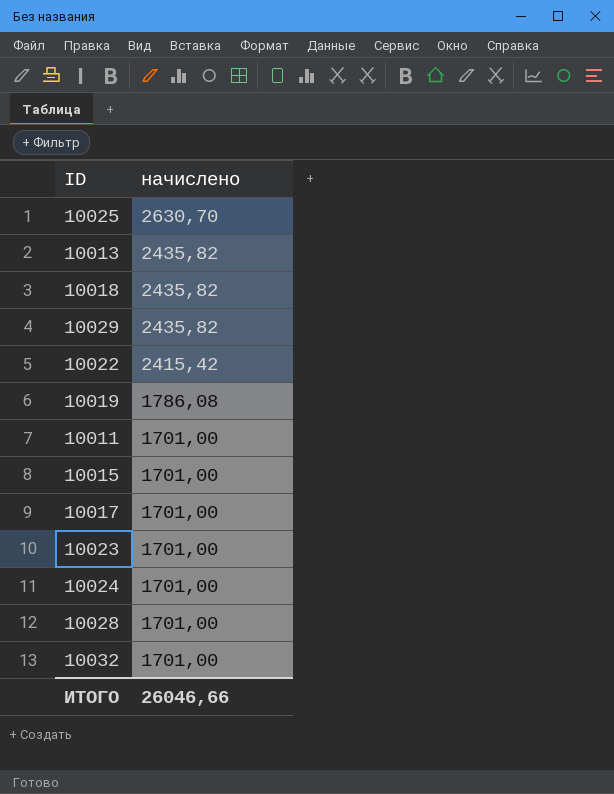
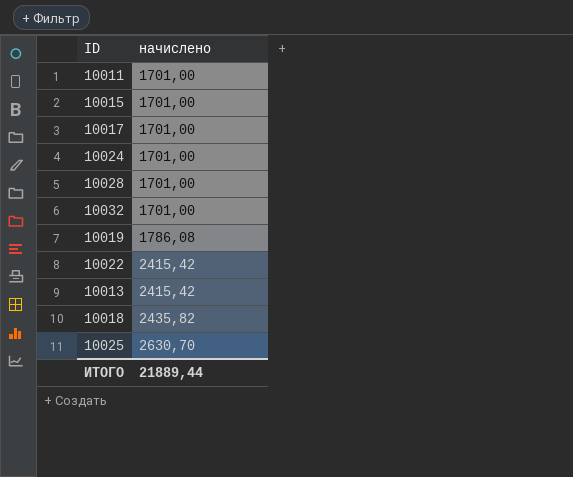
row order: начислено descending -> начислено ascending
row 10029: 2435,82 -> none
row 10023: 1701,00 -> none
10013 | начислено: 2435,82 -> 2415,42
ИТОГО | начислено: 26046,66 -> 21889,44

